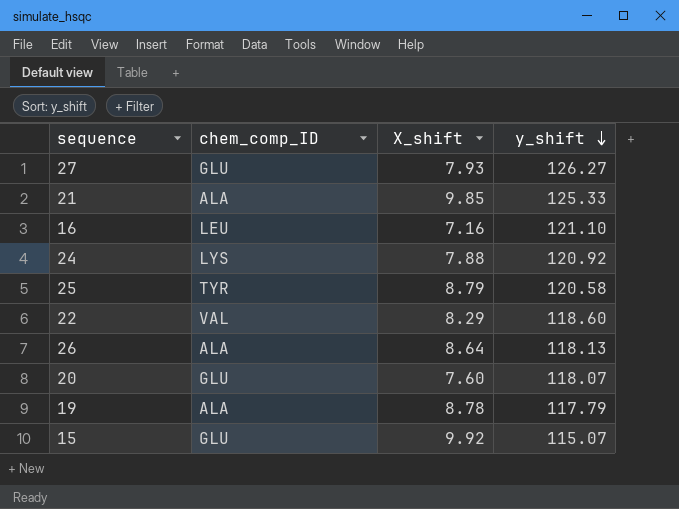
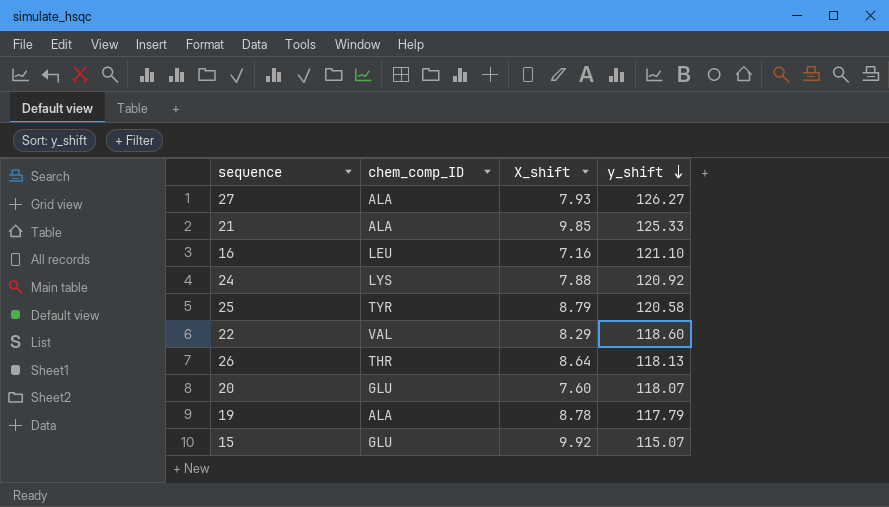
27 | chem_comp_ID: GLU -> ALA
26 | chem_comp_ID: ALA -> THR

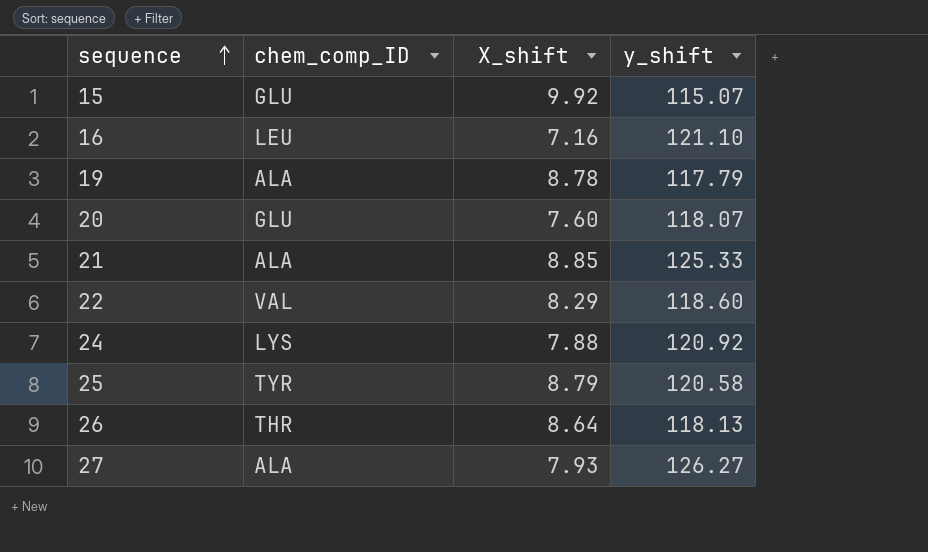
row order: y_shift descending -> sequence ascending
21 | X_shift: 9.85 -> 8.85

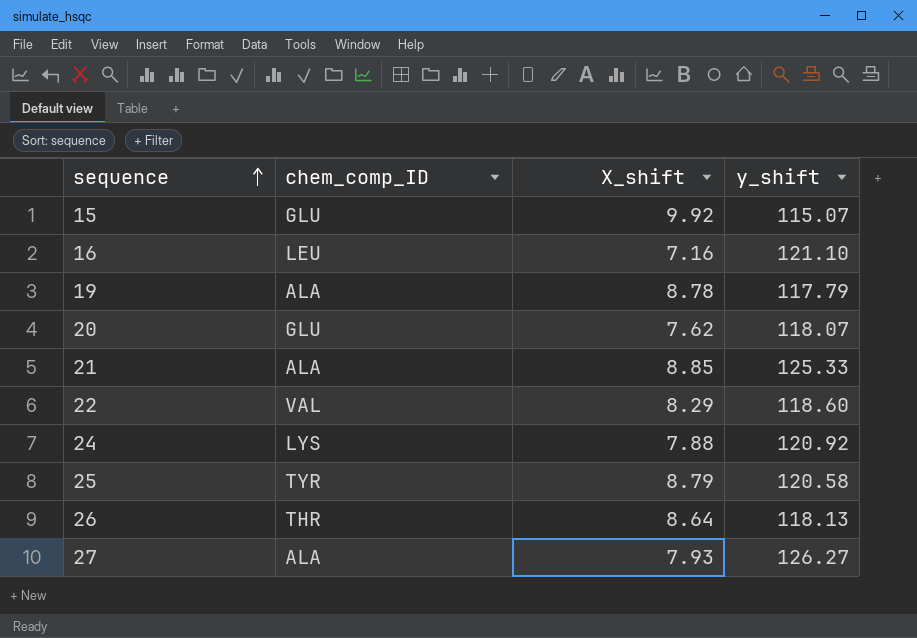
20 | X_shift: 7.60 -> 7.62

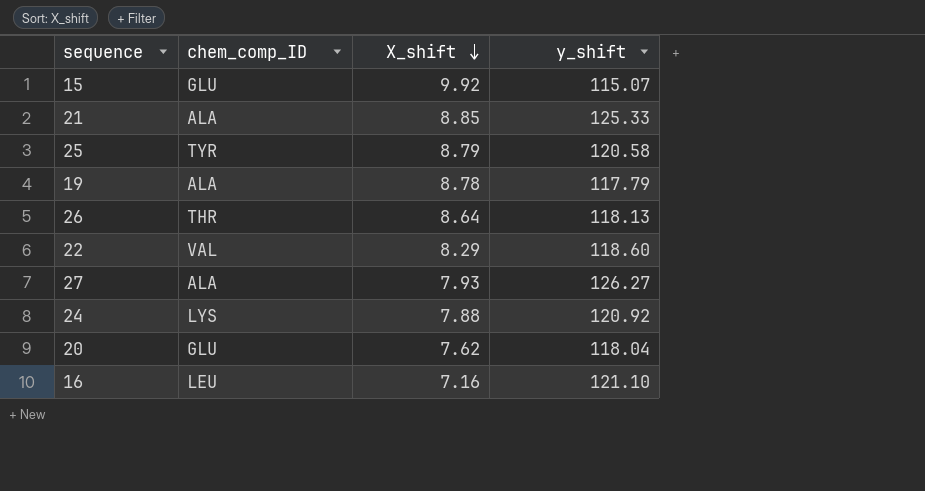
row order: sequence ascending -> X_shift descending
20 | y_shift: 118.07 -> 118.04

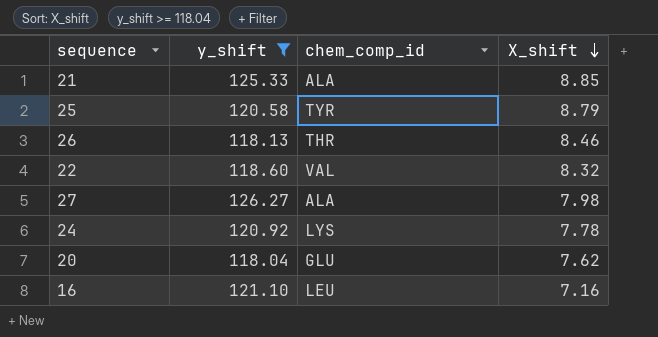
filter: none -> y_shift >= 118.04
column y_shift | position: 4 -> 2
column name: chem_comp_ID -> chem_comp_id
26 | X_shift: 8.64 -> 8.46
22 | X_shift: 8.29 -> 8.32
27 | X_shift: 7.93 -> 7.98
24 | X_shift: 7.88 -> 7.78

